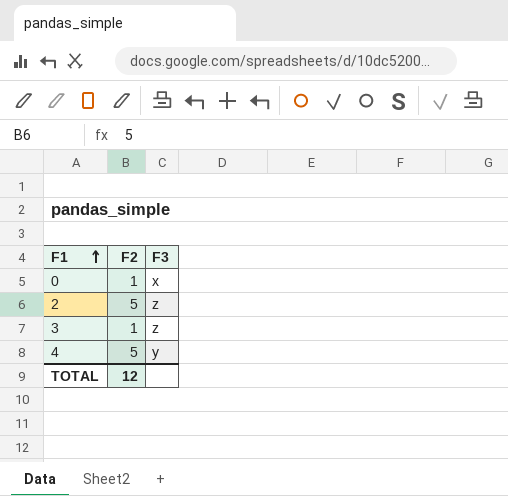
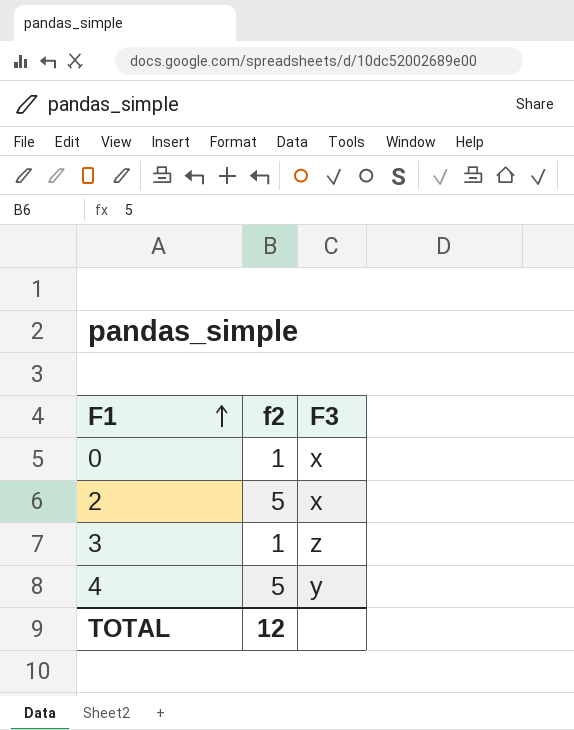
column name: F2 -> f2
2 | F3: z -> x

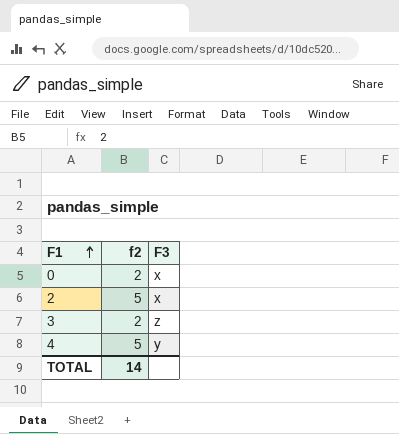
0 | f2: 1 -> 2
3 | f2: 1 -> 2
TOTAL | f2: 12 -> 14

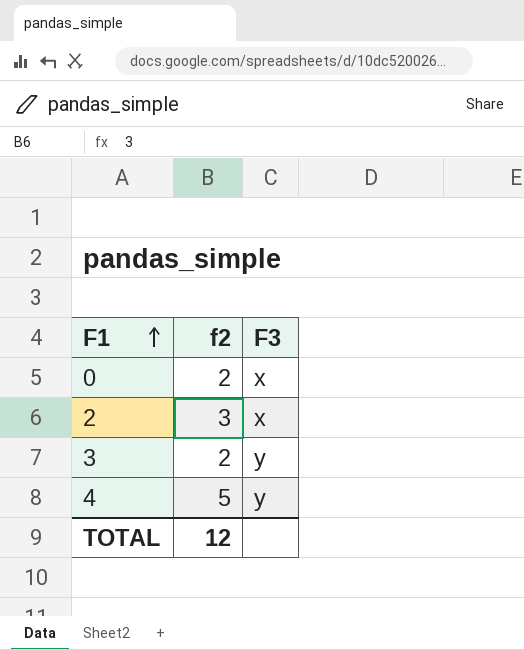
2 | f2: 5 -> 3
3 | F3: z -> y
TOTAL | f2: 14 -> 12

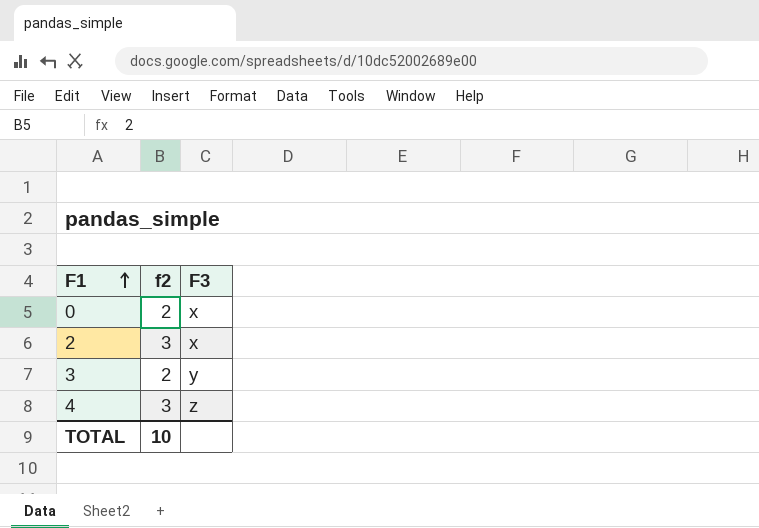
4 | f2: 5 -> 3
4 | F3: y -> z
TOTAL | f2: 12 -> 10

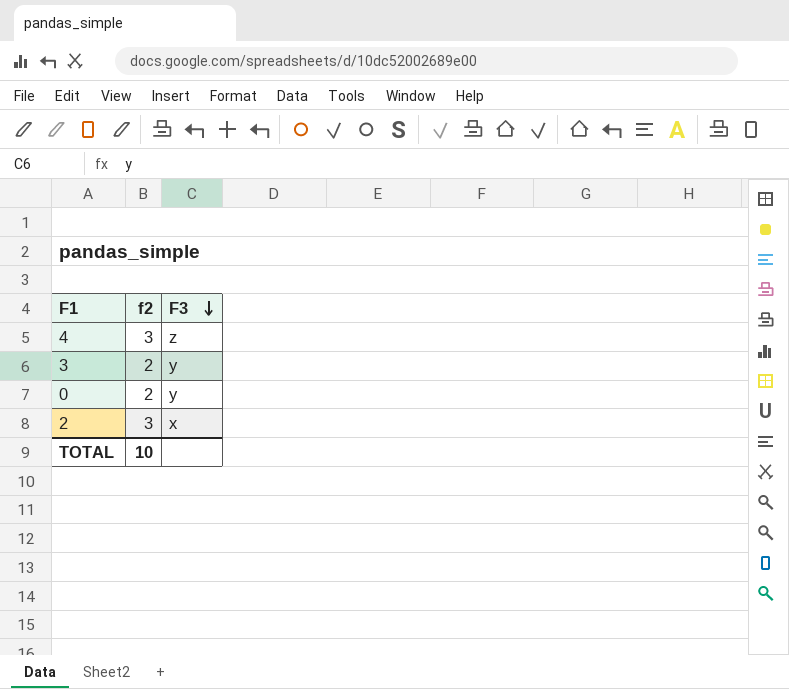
row order: F1 ascending -> F3 descending
0 | F3: x -> y

